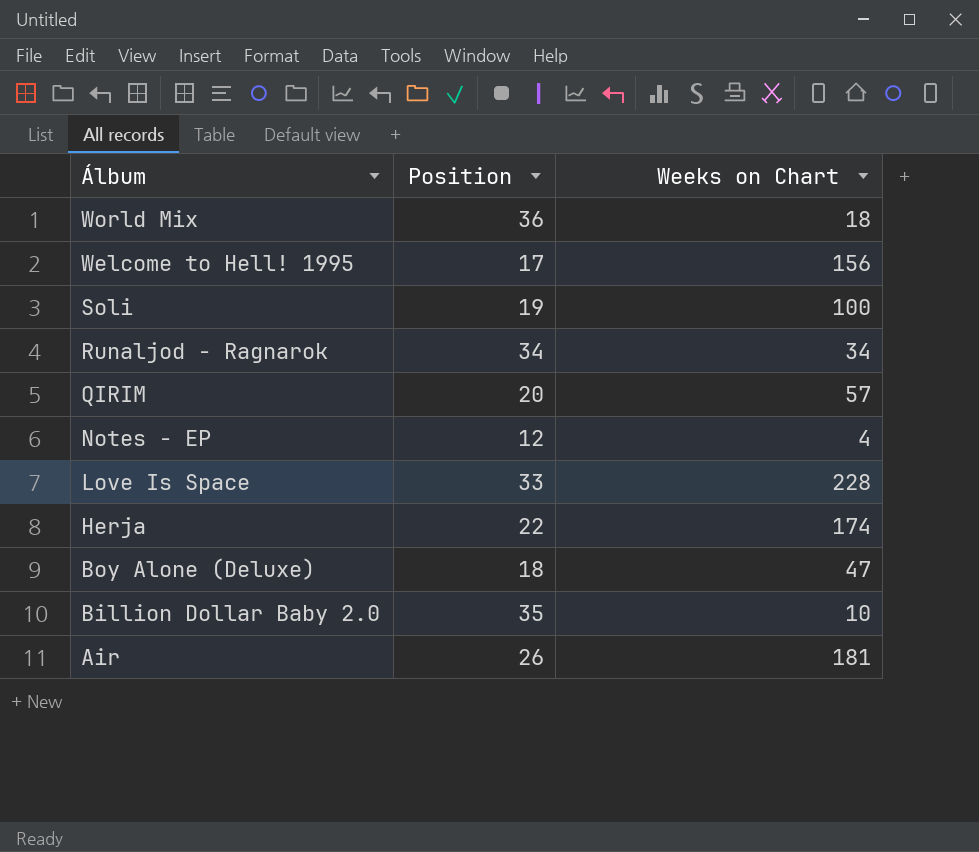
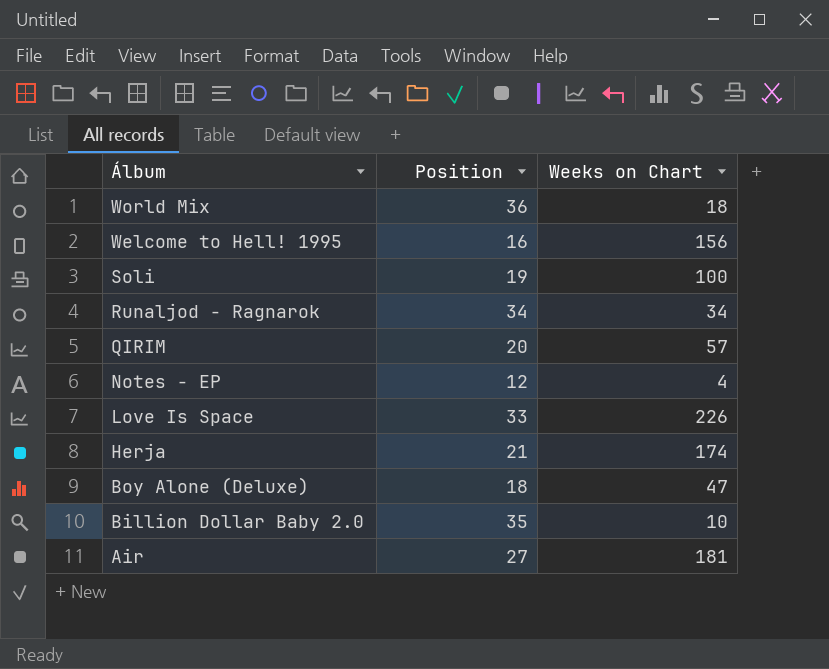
Welcome to Hell! 1995 | Position: 17 -> 16
Love Is Space | Weeks on Chart: 228 -> 226
Herja | Position: 22 -> 21
Air | Position: 26 -> 27

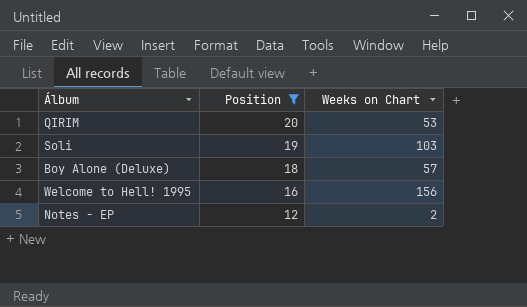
filter: none -> Position <= 20
row order: Álbum descending -> Position descending
QIRIM | Weeks on Chart: 57 -> 53
Soli | Weeks on Chart: 100 -> 103
Boy Alone (Deluxe) | Weeks on Chart: 47 -> 57
Notes - EP | Weeks on Chart: 4 -> 2

